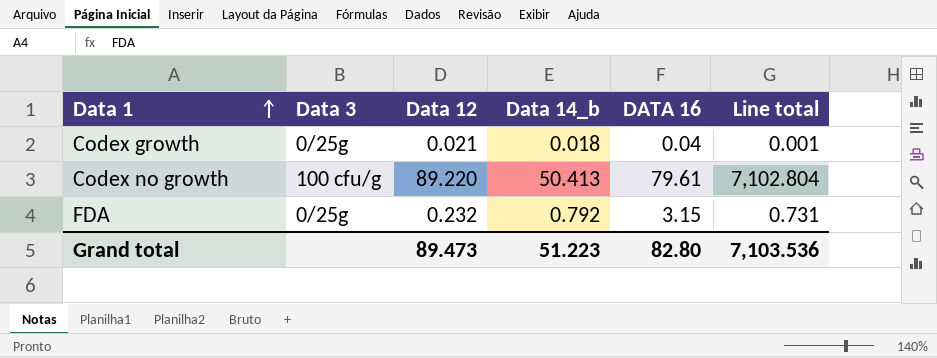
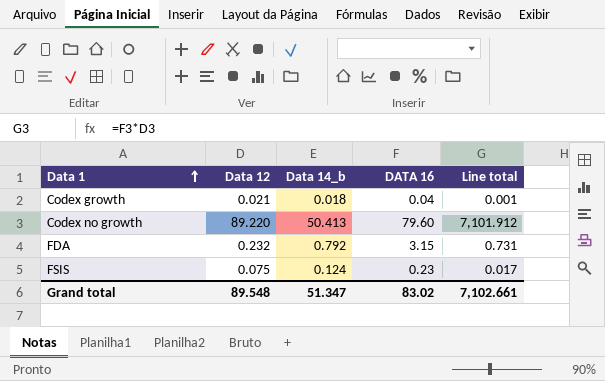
column Data 3 | position: 2 -> none
Codex no growth | DATA 16: 79.61 -> 79.60
Codex no growth | Line total: 7,102.804 -> 7,101.912
row FSIS: none -> 0.075 | 0.124 | 0.23 | 0.017
Grand total | Data 12: 89.473 -> 89.548
Grand total | Data 14_b: 51.223 -> 51.347
Grand total | DATA 16: 82.80 -> 83.02
Grand total | Line total: 7,103.536 -> 7,102.661

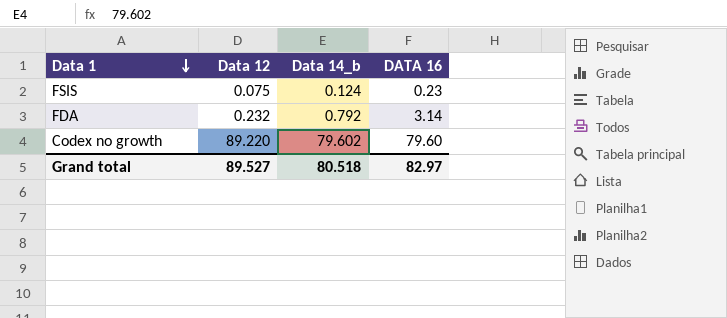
row order: Data 1 ascending -> Data 1 descending
column Line total | formula: [Data 12] * [DATA 16] -> none
row Codex growth: 0.021 | 0.018 | 0.04 | 0.001 -> none
FDA | DATA 16: 3.15 -> 3.14
Codex no growth | Data 14_b: 50.413 -> 79.602
Grand total | Data 12: 89.548 -> 89.527
Grand total | Data 14_b: 51.347 -> 80.518
Grand total | DATA 16: 83.02 -> 82.97

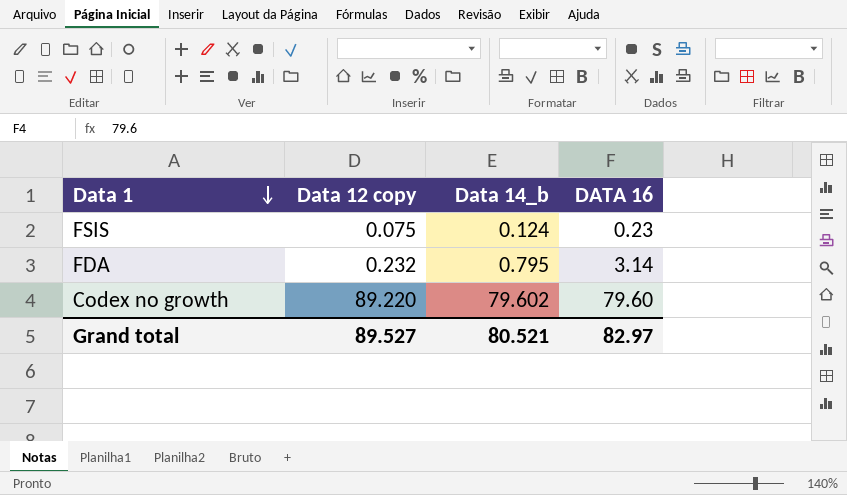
column name: Data 12 -> Data 12 copy
FDA | Data 14_b: 0.792 -> 0.795
Grand total | Data 14_b: 80.518 -> 80.521

